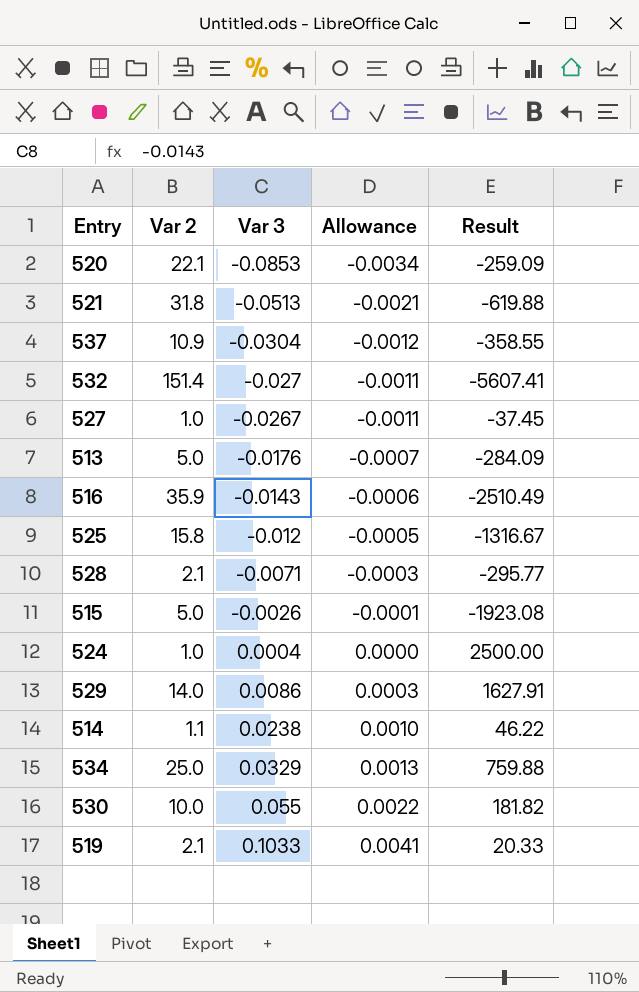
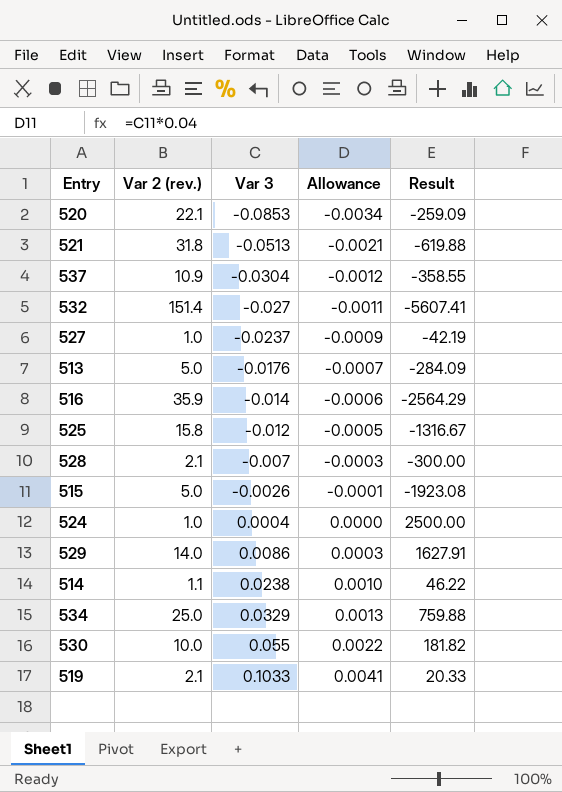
column name: Var 2 -> Var 2 (rev.)
527 | Var 3: -0.0267 -> -0.0237
527 | Allowance: -0.0011 -> -0.0009
527 | Result: -37.45 -> -42.19
516 | Var 3: -0.0143 -> -0.014
516 | Result: -2510.49 -> -2564.29
528 | Var 3: -0.0071 -> -0.007
528 | Result: -295.77 -> -300.00

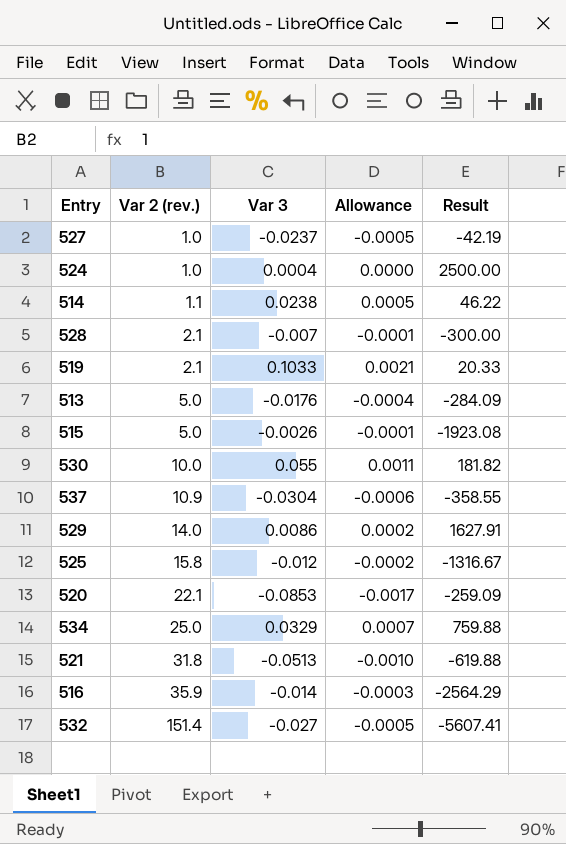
row order: Var 3 ascending -> Var 2 (rev.) ascending
column Allowance | formula: [Var 3] * 0.04 -> [Var 3] * 0.02

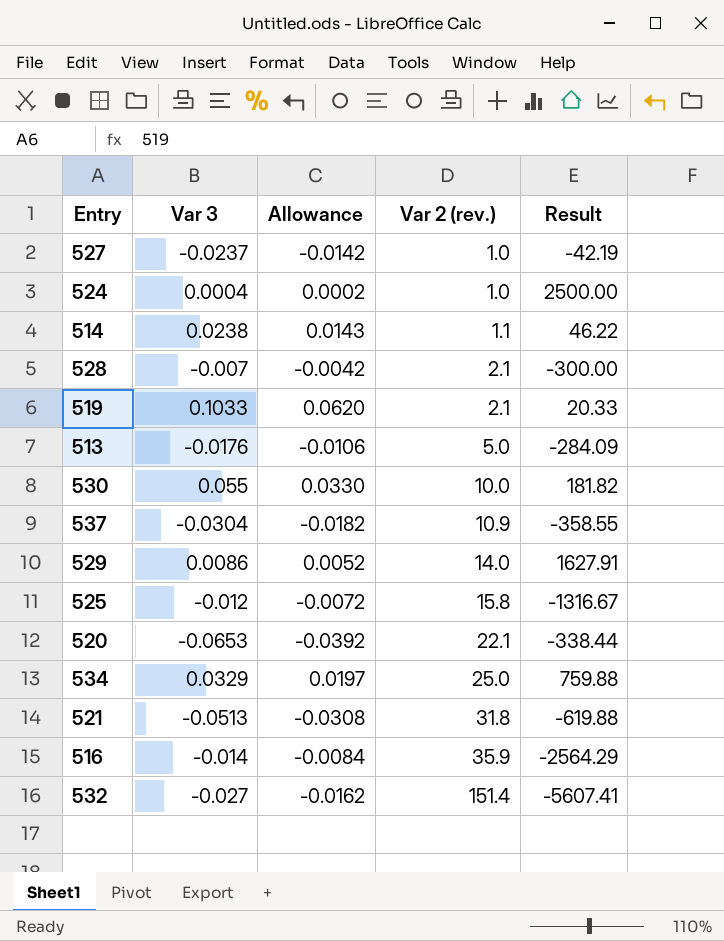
column Allowance | formula: [Var 3] * 0.02 -> [Var 3] * 0.6
column Var 2 (rev.) | position: 2 -> 4
row 515: 5.0 | -0.0026 | -0.0001 | -1923.08 -> none
520 | Var 3: -0.0853 -> -0.0653
520 | Result: -259.09 -> -338.44

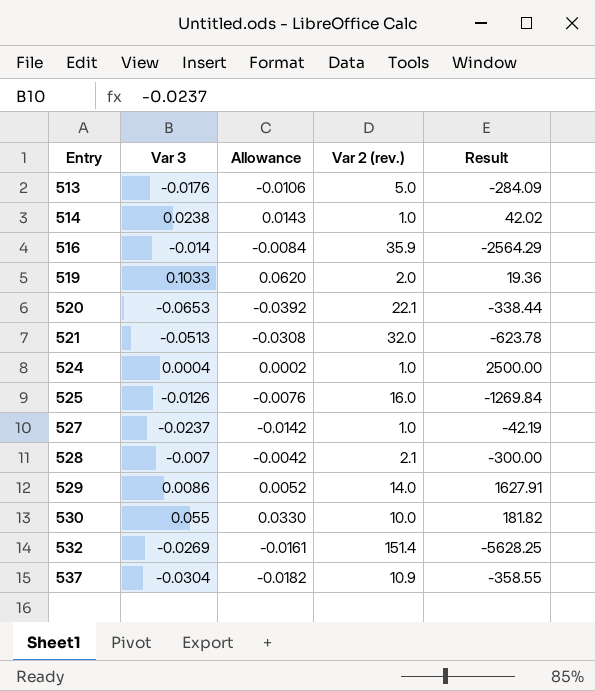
row order: Var 2 (rev.) ascending -> Entry ascending
row 534: 0.0329 | 0.0197 | 25.0 | 759.88 -> none
514 | Var 2 (rev.): 1.1 -> 1.0
514 | Result: 46.22 -> 42.02
519 | Var 2 (rev.): 2.1 -> 2.0
519 | Result: 20.33 -> 19.36
521 | Var 2 (rev.): 31.8 -> 32.0
521 | Result: -619.88 -> -623.78
525 | Var 3: -0.012 -> -0.0126
525 | Allowance: -0.0072 -> -0.0076
525 | Var 2 (rev.): 15.8 -> 16.0
525 | Result: -1316.67 -> -1269.84
532 | Var 3: -0.027 -> -0.0269
532 | Allowance: -0.0162 -> -0.0161
532 | Result: -5607.41 -> -5628.25

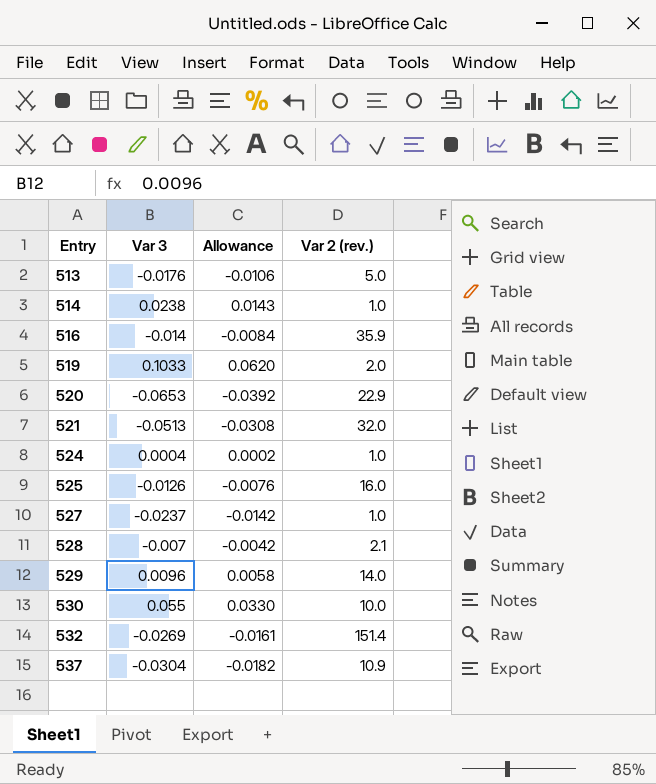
column Result | formula: [Var 2 (rev.)] / [Var 3] -> none
520 | Var 2 (rev.): 22.1 -> 22.9
529 | Var 3: 0.0086 -> 0.0096
529 | Allowance: 0.0052 -> 0.0058

